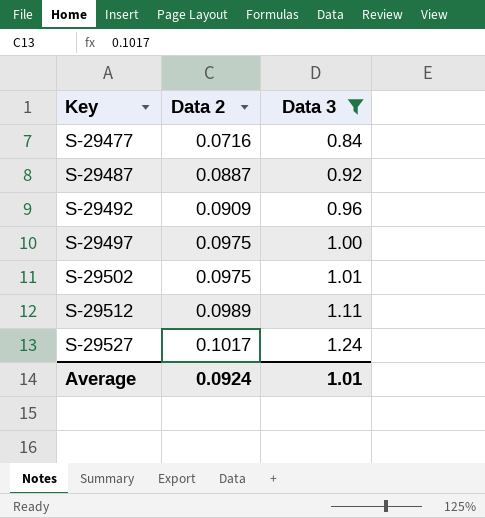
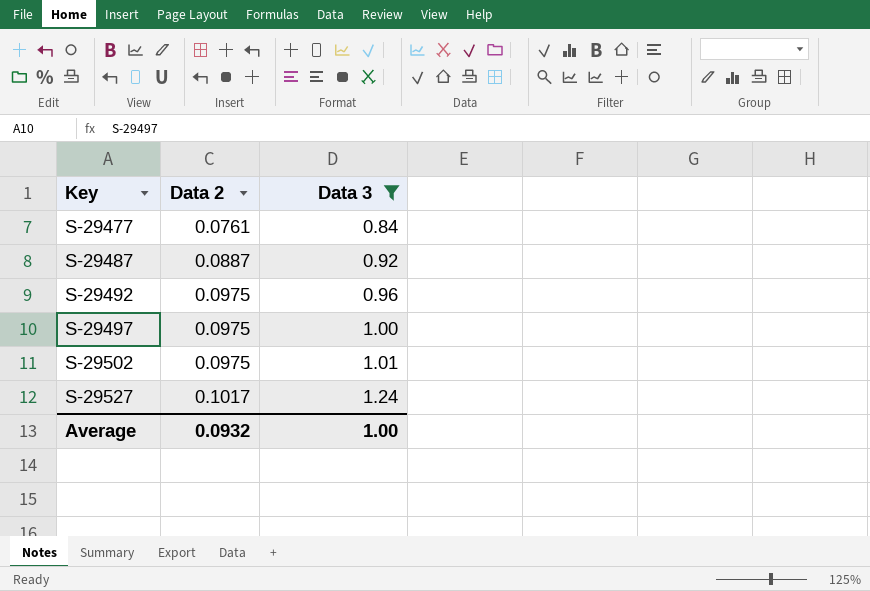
row S-29512: 0.0989 | 1.11 -> none
S-29477 | Data 2: 0.0716 -> 0.0761
S-29492 | Data 2: 0.0909 -> 0.0975
Average | Data 2: 0.0924 -> 0.0932
Average | Data 3: 1.01 -> 1.00

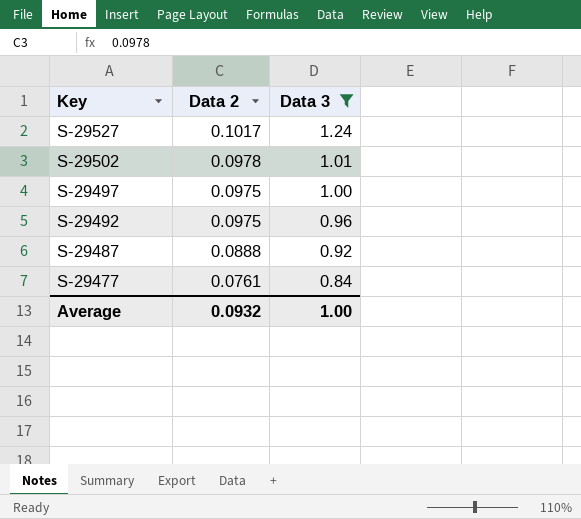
row order: Key ascending -> Key descending
S-29502 | Data 2: 0.0975 -> 0.0978
S-29487 | Data 2: 0.0887 -> 0.0888

